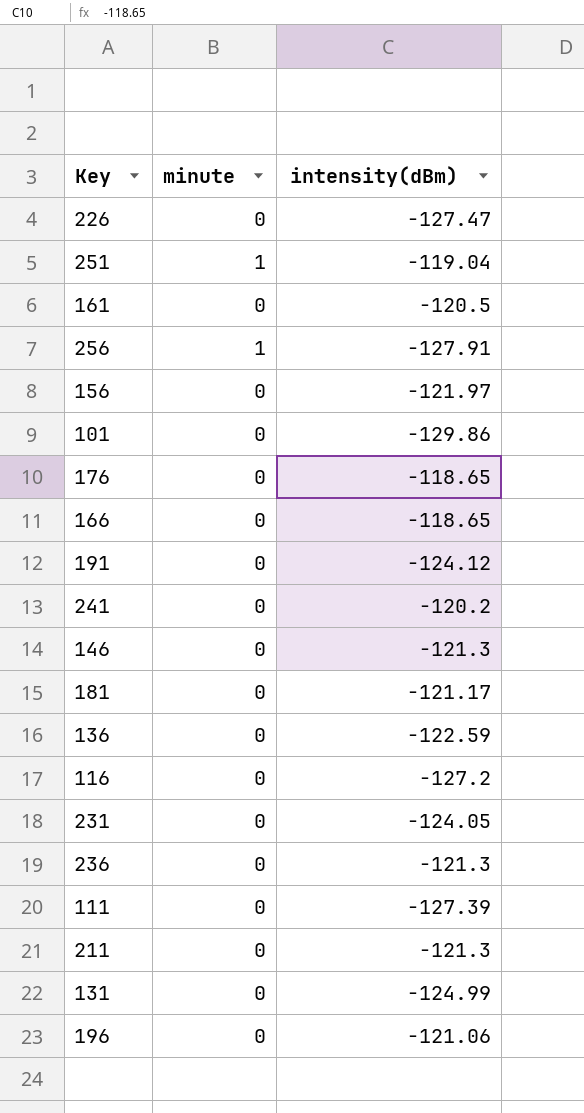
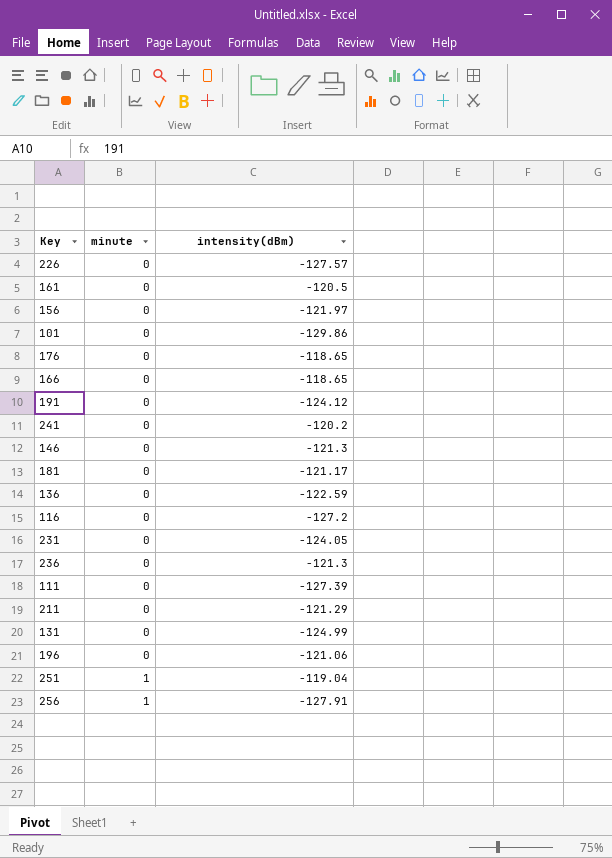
row order: none -> minute ascending
226 | intensity(dBm): -127.47 -> -127.57
211 | intensity(dBm): -121.3 -> -121.29

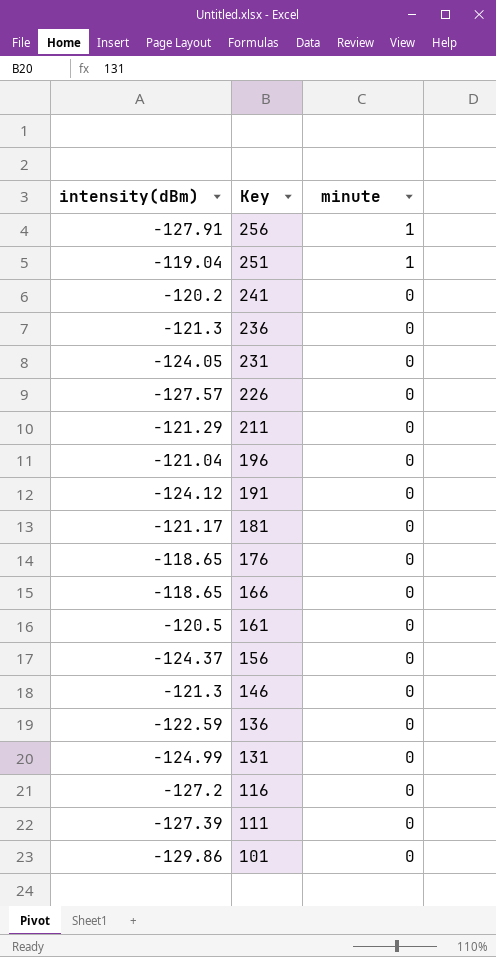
row order: minute ascending -> Key descending
column intensity(dBm) | position: 3 -> 1
196 | intensity(dBm): -121.06 -> -121.04
156 | intensity(dBm): -121.97 -> -124.37

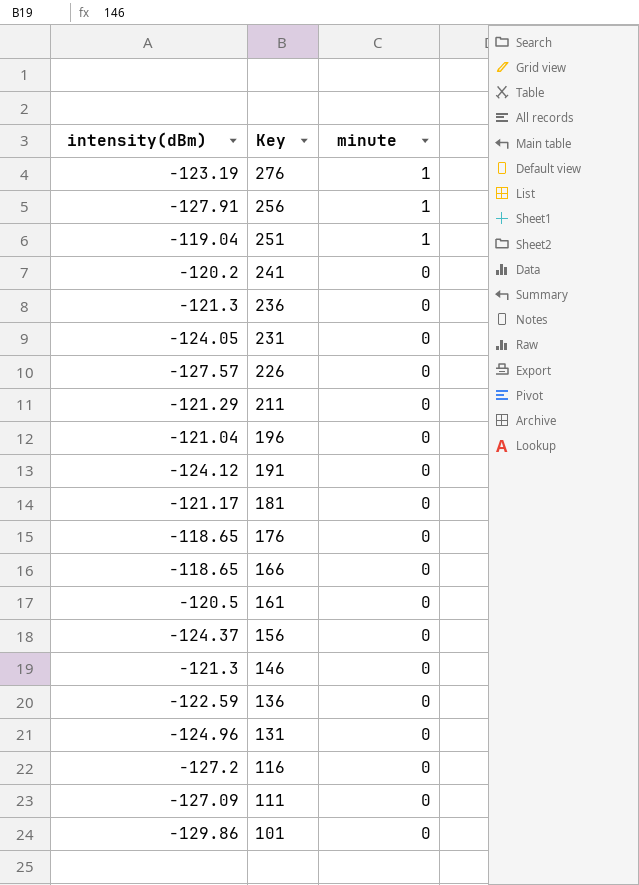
row 276: none -> -123.19 | 1
131 | intensity(dBm): -124.99 -> -124.96
111 | intensity(dBm): -127.39 -> -127.09

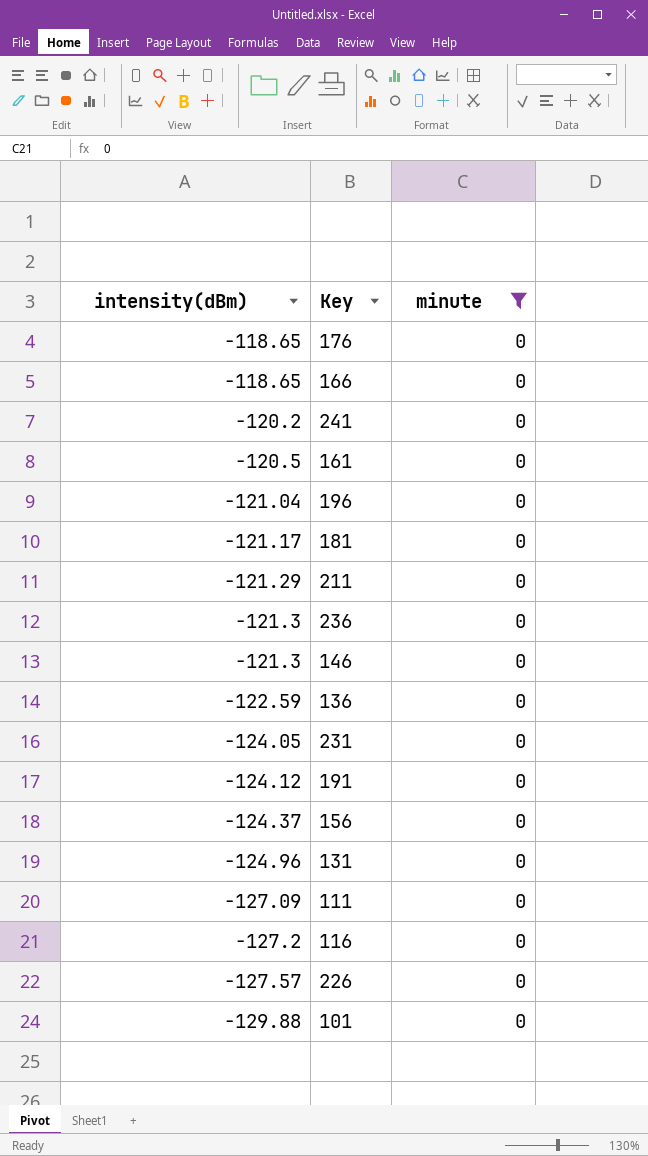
filter: none -> minute = 0
row order: Key descending -> intensity(dBm) descending
101 | intensity(dBm): -129.86 -> -129.88

